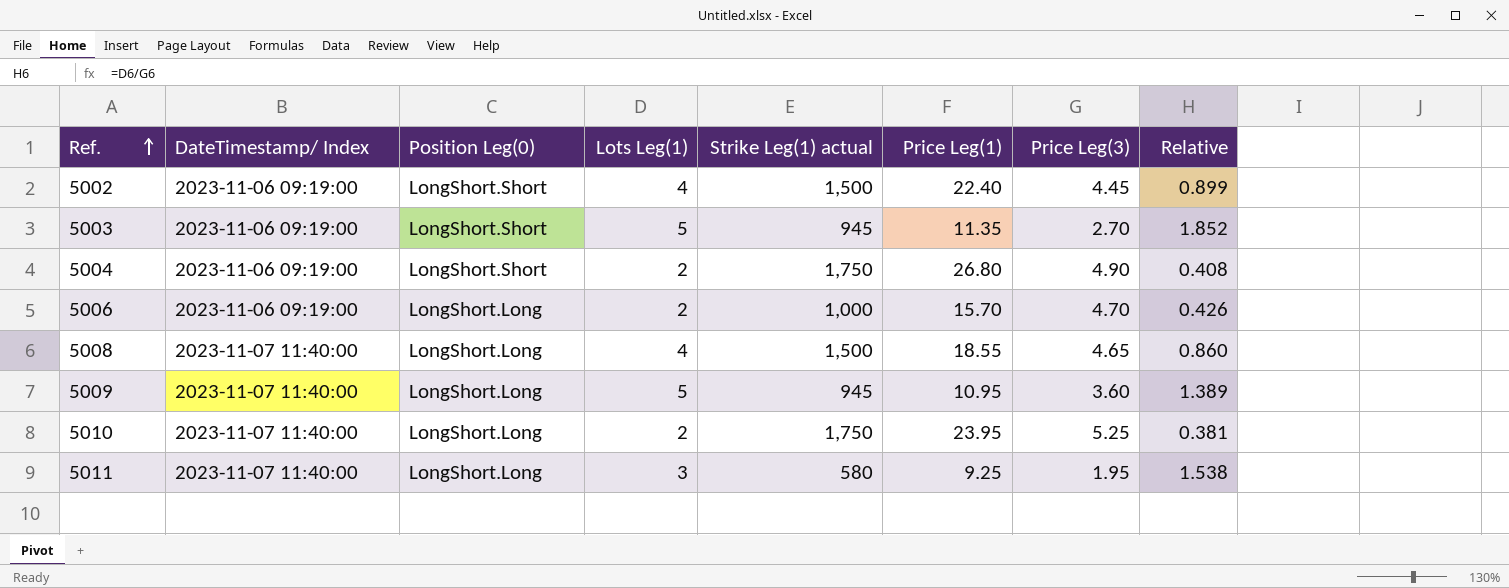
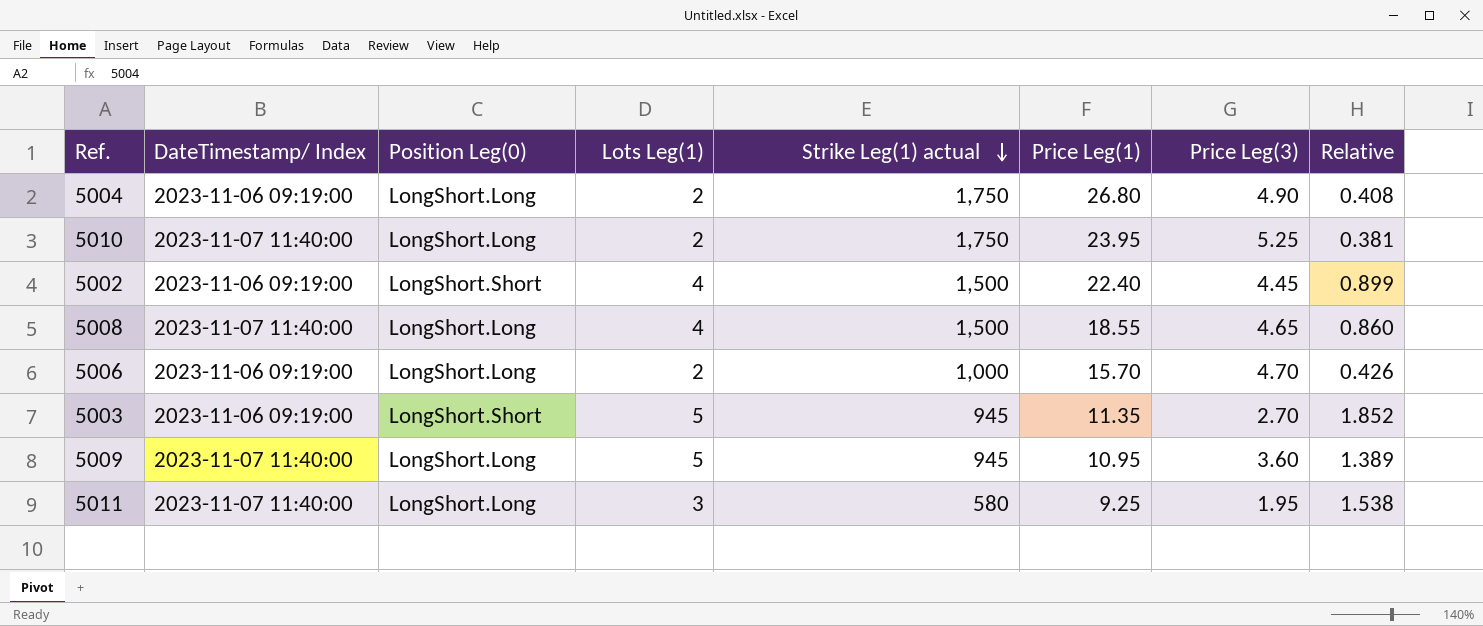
row order: Ref. ascending -> Strike Leg(1) actual descending
5004 | Position Leg(0): LongShort.Short -> LongShort.Long

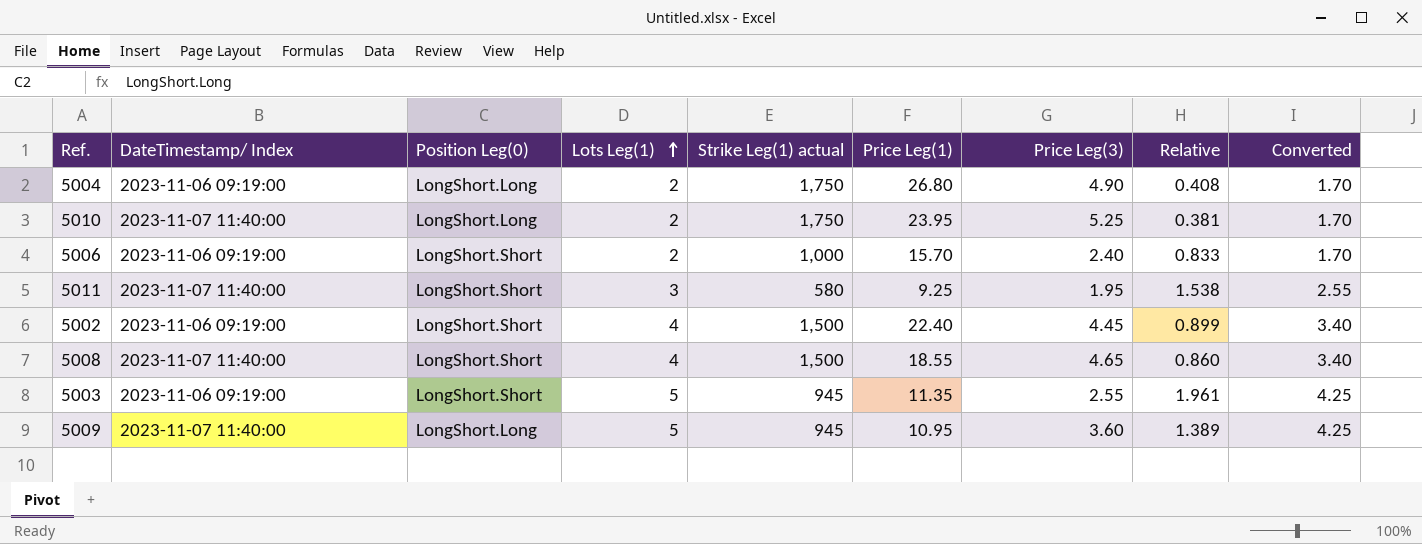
row order: Strike Leg(1) actual descending -> Lots Leg(1) ascending
column Converted | formula: none -> [Lots Leg(1)] * 0.85
5006 | Position Leg(0): LongShort.Long -> LongShort.Short
5006 | Price Leg(3): 4.70 -> 2.40
5006 | Relative: 0.426 -> 0.833
5011 | Position Leg(0): LongShort.Long -> LongShort.Short
5008 | Position Leg(0): LongShort.Long -> LongShort.Short
5003 | Price Leg(3): 2.70 -> 2.55
5003 | Relative: 1.852 -> 1.961

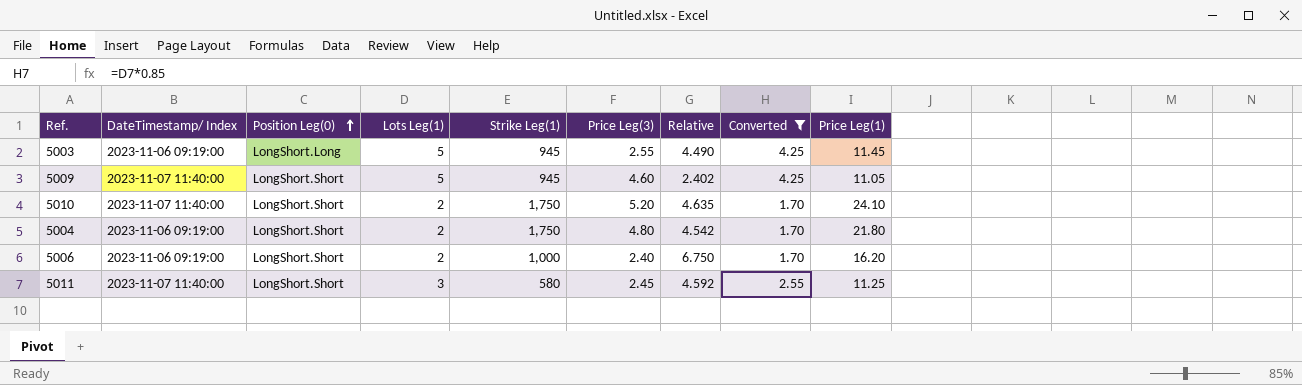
filter: none -> Converted != 3.40
row order: Lots Leg(1) ascending -> Position Leg(0) ascending
column name: Strike Leg(1) actual -> Strike Leg(1)
column Relative | formula: [Lots Leg(1)] / [Price Leg(3)] -> [Price Leg(1)] / [Price Leg(3)]
column Price Leg(1) | position: 6 -> 9
5003 | Position Leg(0): LongShort.Short -> LongShort.Long
5003 | Price Leg(1): 11.35 -> 11.45
5009 | Position Leg(0): LongShort.Long -> LongShort.Short
5009 | Price Leg(3): 3.60 -> 4.60
5009 | Price Leg(1): 10.95 -> 11.05
5010 | Position Leg(0): LongShort.Long -> LongShort.Short
5010 | Price Leg(3): 5.25 -> 5.20
5010 | Price Leg(1): 23.95 -> 24.10
5004 | Position Leg(0): LongShort.Long -> LongShort.Short
5004 | Price Leg(3): 4.90 -> 4.80
5004 | Price Leg(1): 26.80 -> 21.80
5006 | Price Leg(1): 15.70 -> 16.20
5011 | Price Leg(3): 1.95 -> 2.45
5011 | Price Leg(1): 9.25 -> 11.25

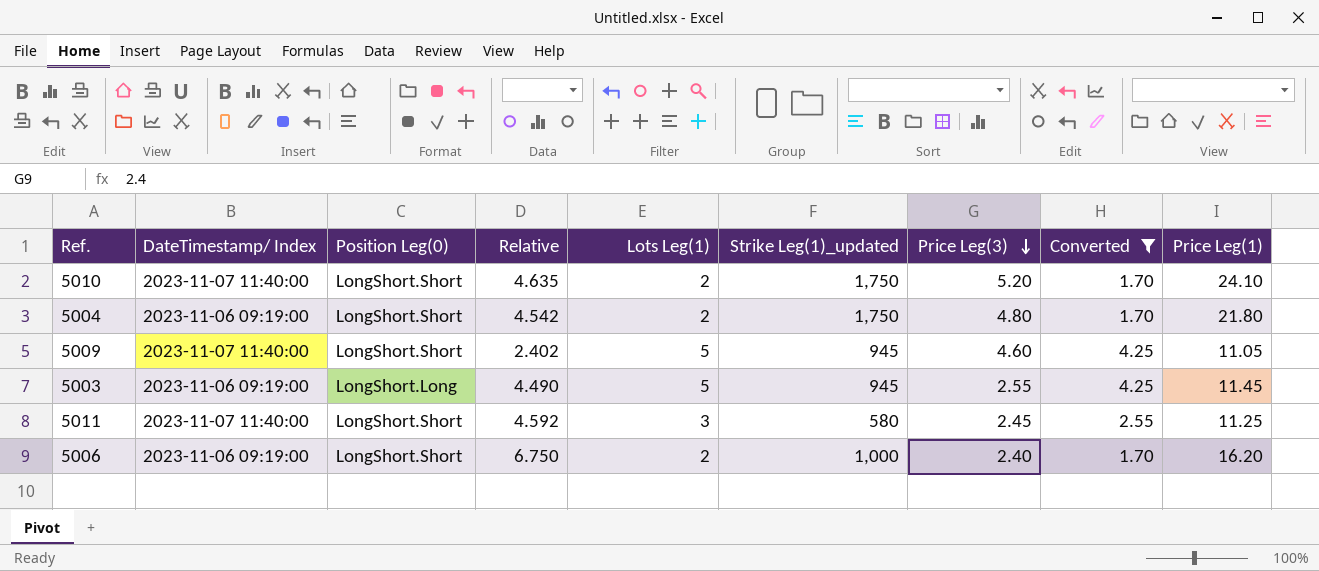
row order: Position Leg(0) ascending -> Price Leg(3) descending
column Relative | position: 7 -> 4
column name: Strike Leg(1) -> Strike Leg(1)_updated

